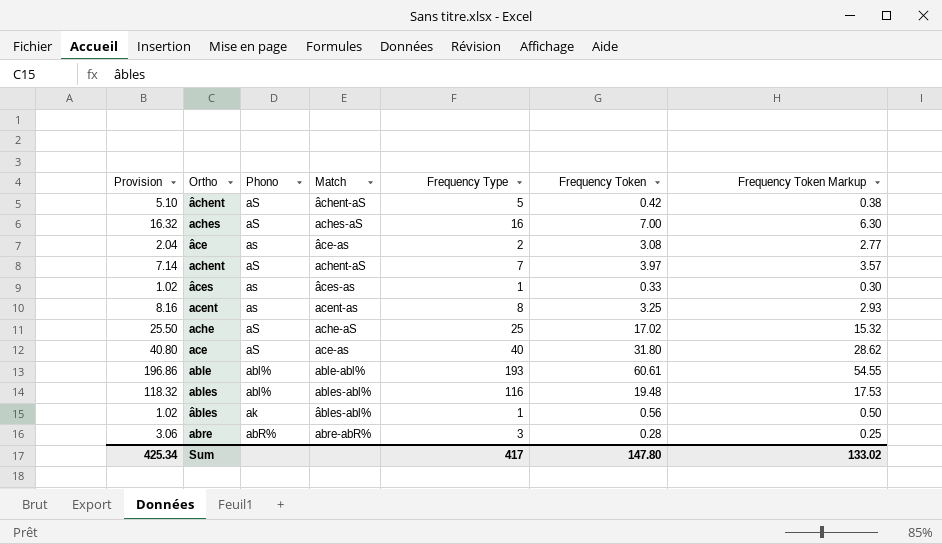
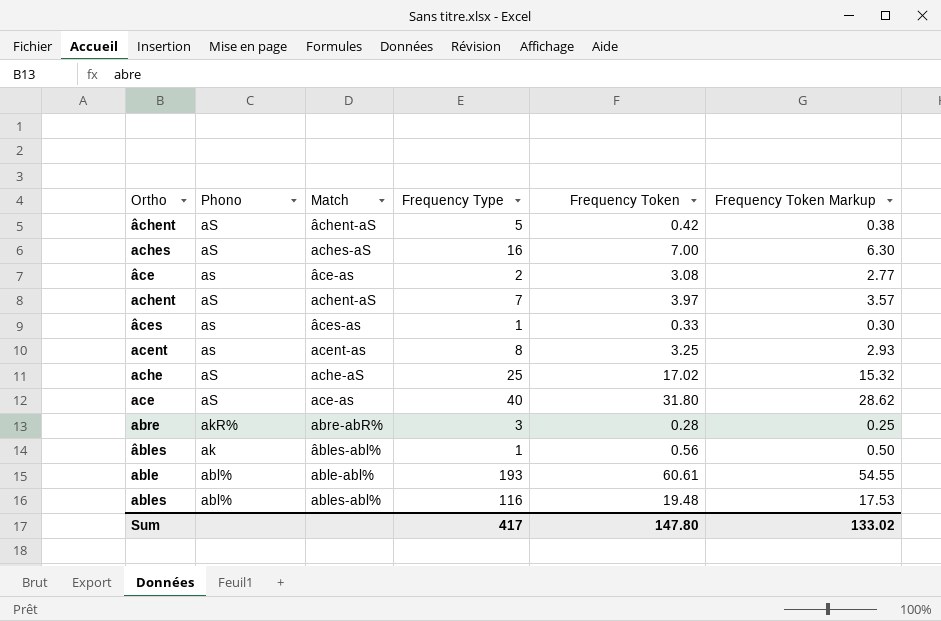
row order: none -> Phono descending
column Provision | formula: [Frequency Type] * 1.02 -> none
abre | Phono: abR% -> akR%

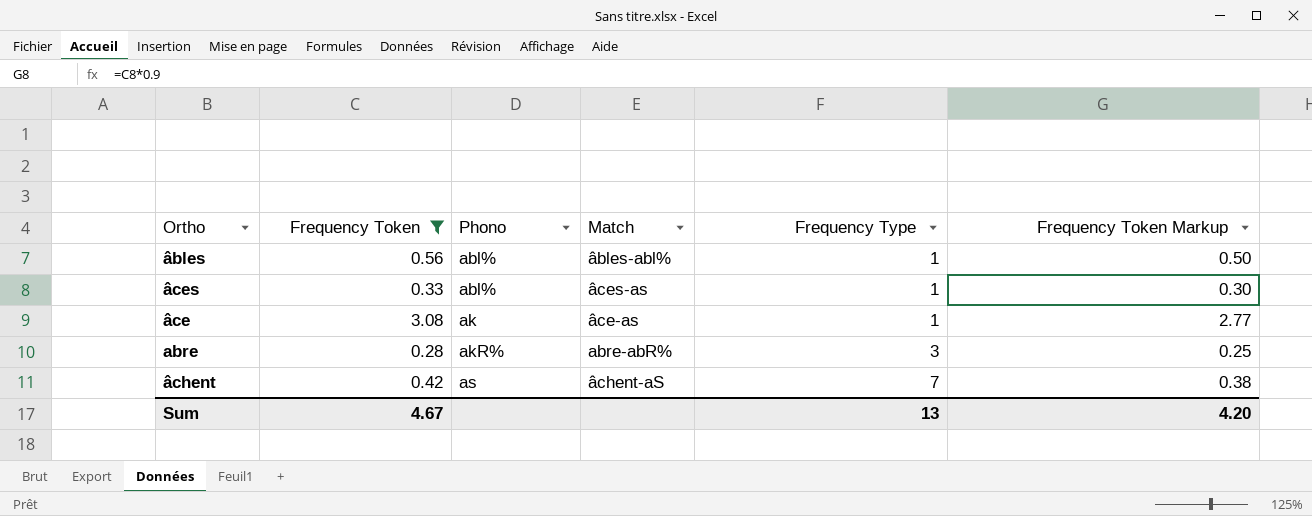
filter: none -> Frequency Token <= 3.08
row order: Phono descending -> Phono ascending
column Frequency Token | position: 5 -> 2
âbles | Phono: ak -> abl%
âces | Phono: as -> abl%
âce | Phono: as -> ak
âce | Frequency Type: 2 -> 1
âchent | Phono: aS -> as
âchent | Frequency Type: 5 -> 7
Sum | Frequency Token: 147.80 -> 4.67
Sum | Frequency Type: 417 -> 13
Sum | Frequency Token Markup: 133.02 -> 4.20

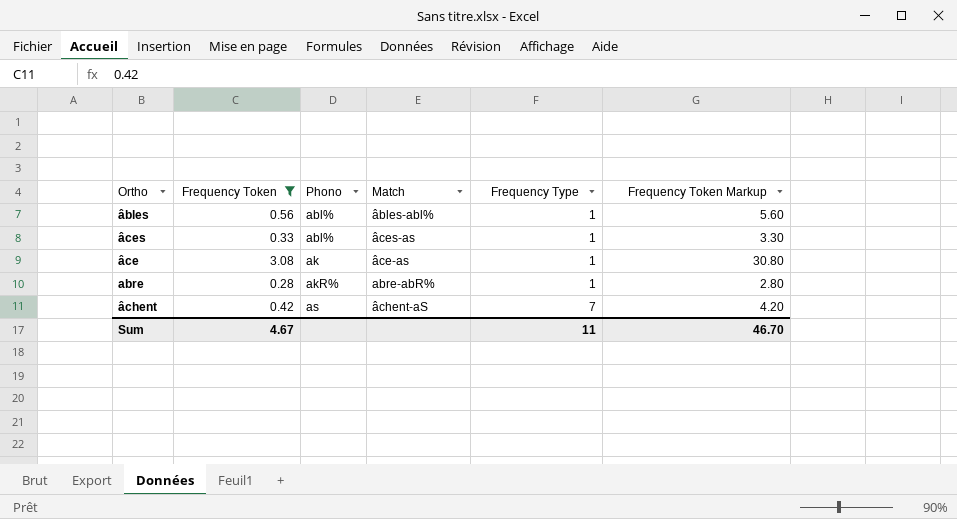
column Frequency Token Markup | formula: [Frequency Token] * 0.9 -> [Frequency Token] * 10
abre | Frequency Type: 3 -> 1
Sum | Frequency Type: 13 -> 11
Sum | Frequency Token Markup: 4.20 -> 46.70

